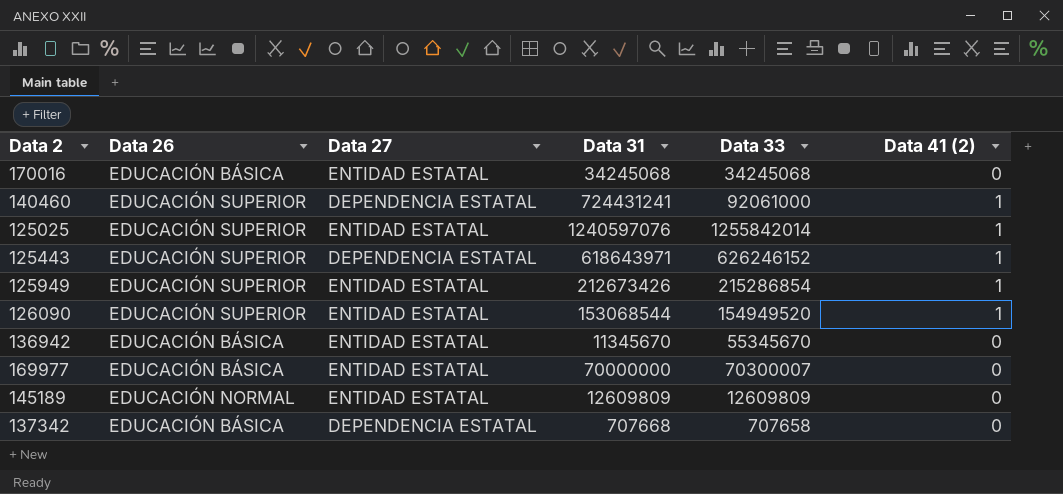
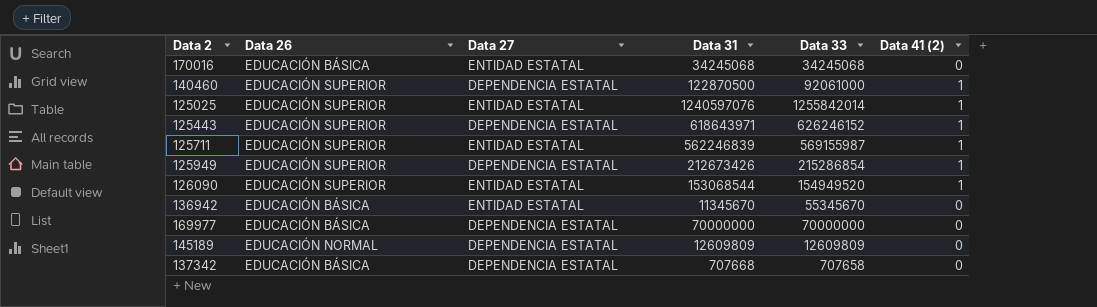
140460 | Data 31: 724431241 -> 122870500
row 125711: none -> EDUCACIÓN SUPERIOR | ENTIDAD ESTATAL | 562246839 | 569155987 | 1
125949 | Data 27: ENTIDAD ESTATAL -> DEPENDENCIA ESTATAL
169977 | Data 27: ENTIDAD ESTATAL -> DEPENDENCIA ESTATAL
169977 | Data 33: 70300007 -> 70000000
145189 | Data 27: ENTIDAD ESTATAL -> DEPENDENCIA ESTATAL

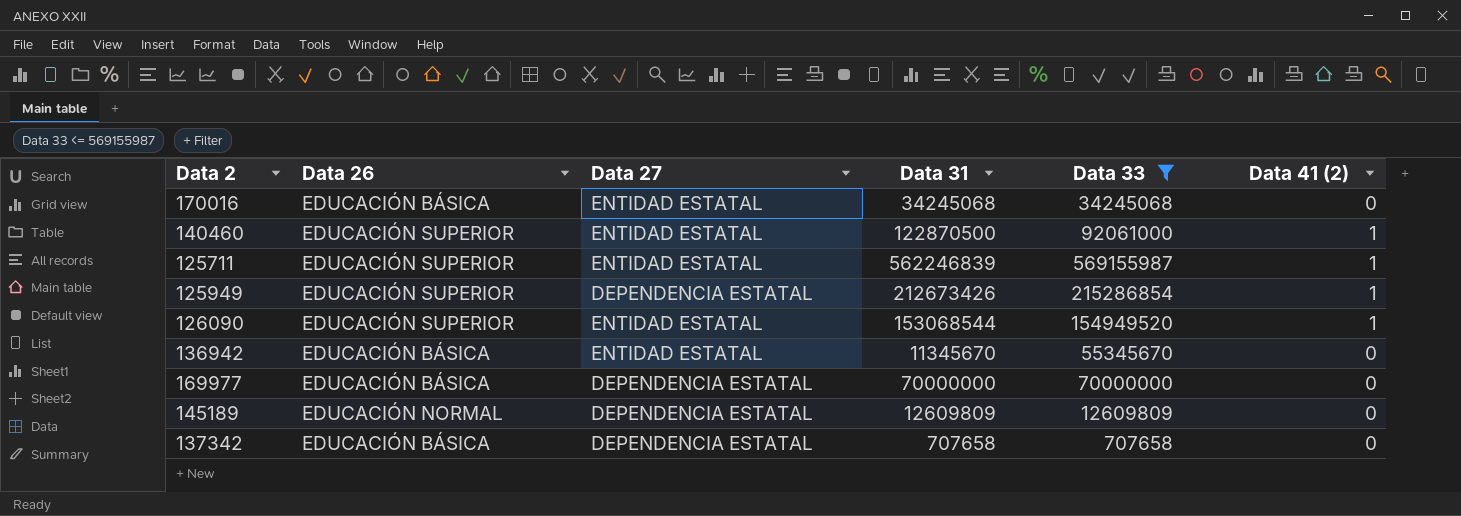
filter: none -> Data 33 <= 569155987
140460 | Data 27: DEPENDENCIA ESTATAL -> ENTIDAD ESTATAL
137342 | Data 31: 707668 -> 707658

